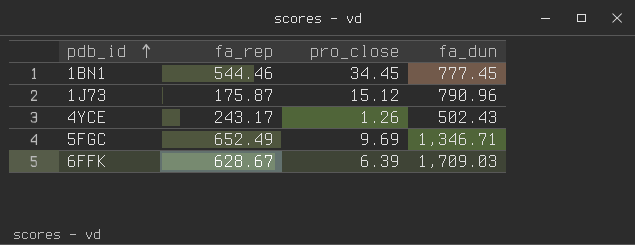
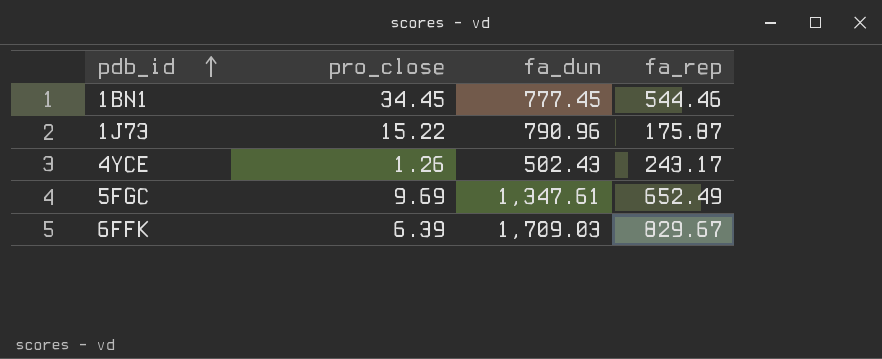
column fa_rep | position: 2 -> 4
1J73 | pro_close: 15.12 -> 15.22
5FGC | fa_dun: 1,346.71 -> 1,347.61
6FFK | fa_rep: 628.67 -> 829.67

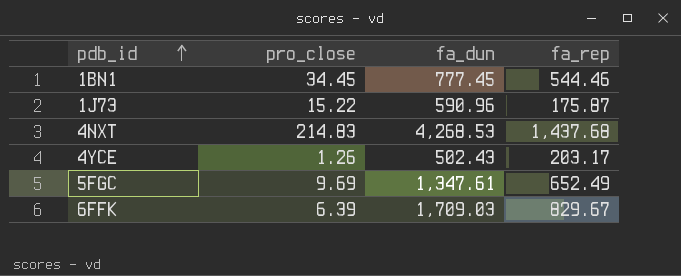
1J73 | fa_dun: 790.96 -> 590.96
row 4NXT: none -> 214.83 | 4,268.53 | 1,437.68
4YCE | fa_rep: 243.17 -> 203.17

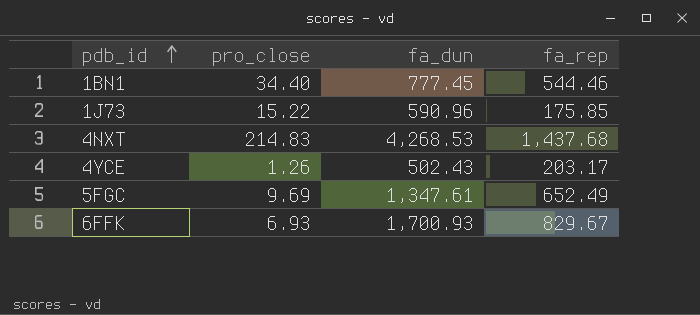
1BN1 | pro_close: 34.45 -> 34.40
1J73 | fa_rep: 175.87 -> 175.85
6FFK | pro_close: 6.39 -> 6.93
6FFK | fa_dun: 1,709.03 -> 1,700.93

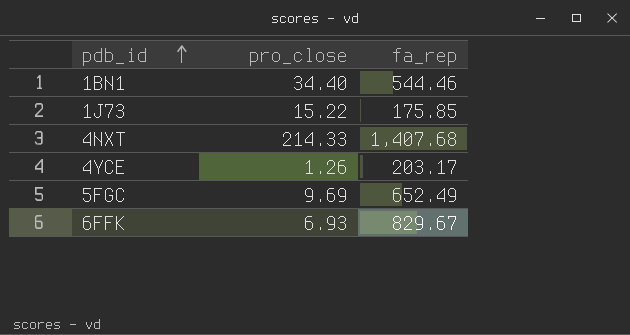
column fa_dun | position: 3 -> none
4NXT | pro_close: 214.83 -> 214.33
4NXT | fa_rep: 1,437.68 -> 1,407.68

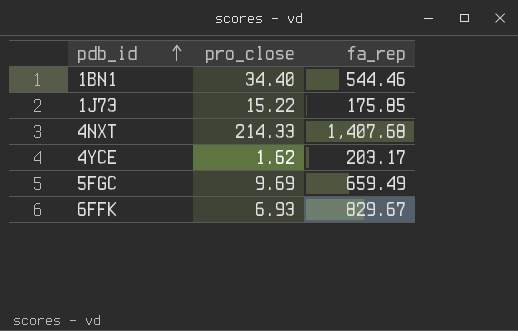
4YCE | pro_close: 1.26 -> 1.62
5FGC | fa_rep: 652.49 -> 659.49

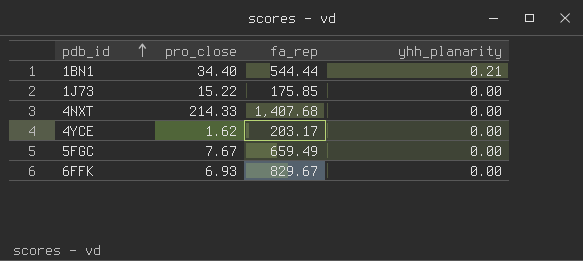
column yhh_planarity | position: none -> 4
1BN1 | fa_rep: 544.46 -> 544.44
5FGC | pro_close: 9.69 -> 7.67

